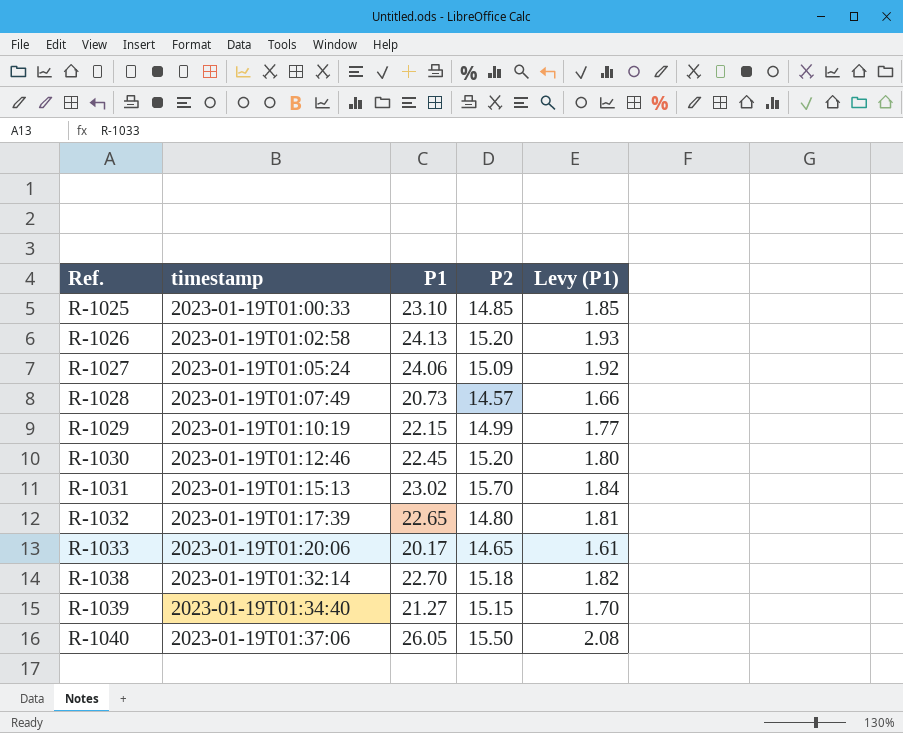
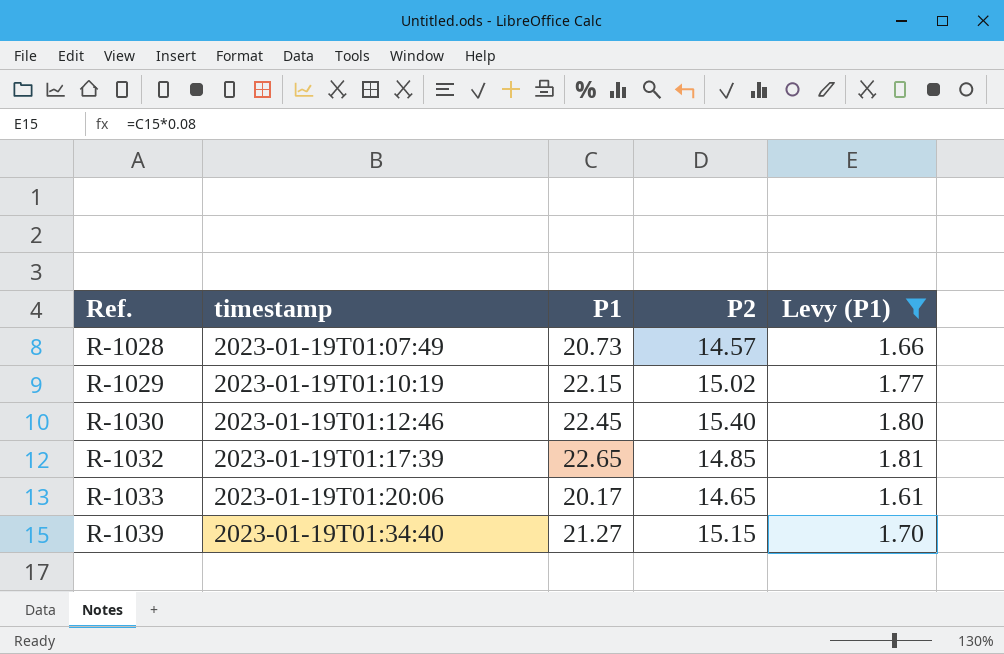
filter: none -> Levy (P1) <= 1.81
R-1029 | P2: 14.99 -> 15.02
R-1030 | P2: 15.20 -> 15.40
R-1032 | P2: 14.80 -> 14.85

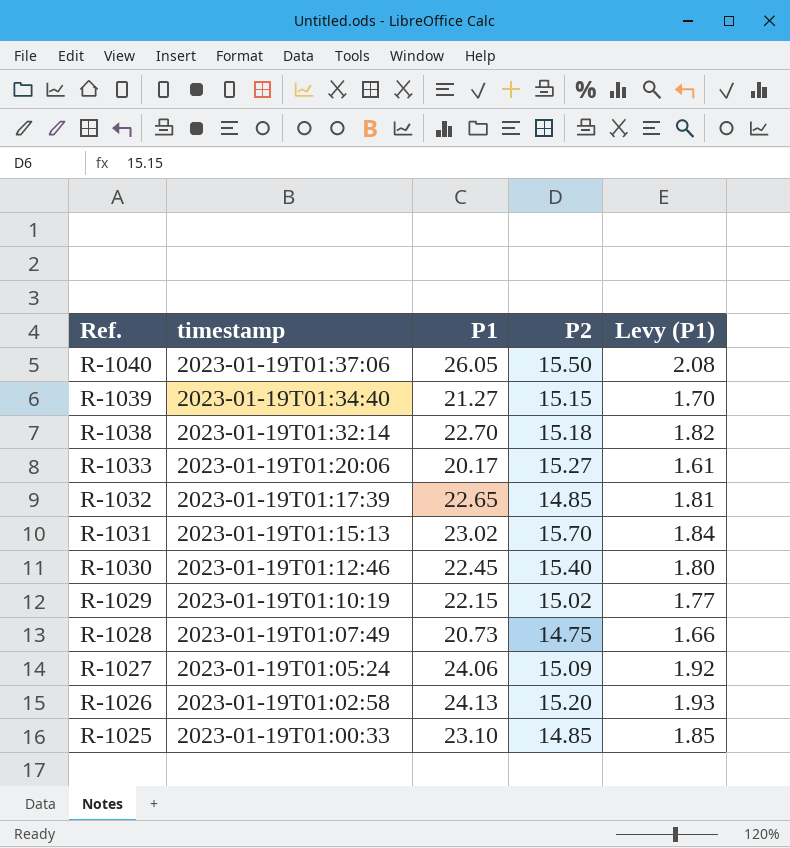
filter: Levy (P1) <= 1.81 -> none
row order: Ref. ascending -> Ref. descending
R-1033 | P2: 14.65 -> 15.27
R-1028 | P2: 14.57 -> 14.75

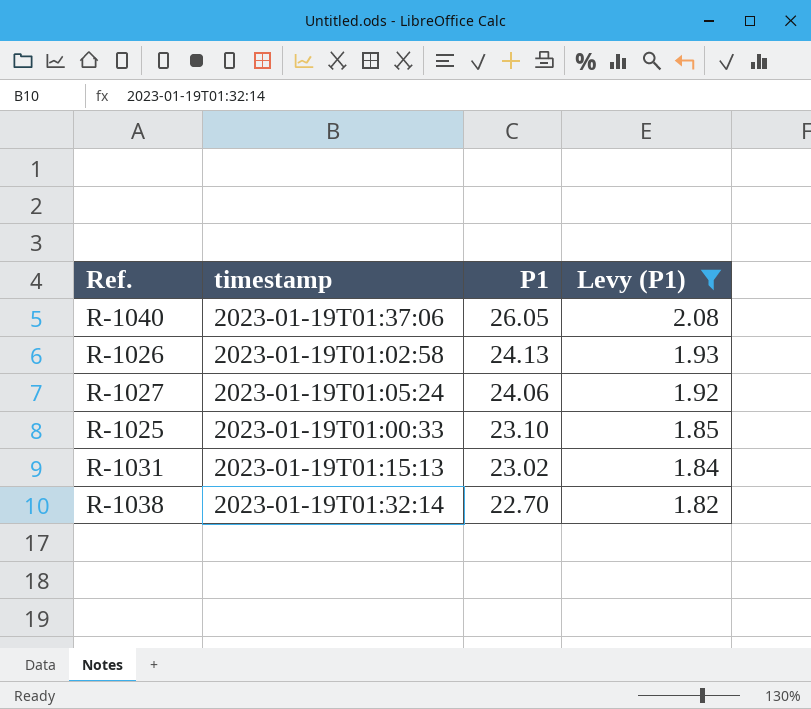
filter: none -> Levy (P1) >= 1.82
row order: Ref. descending -> P1 descending
column P2 | position: 4 -> none

